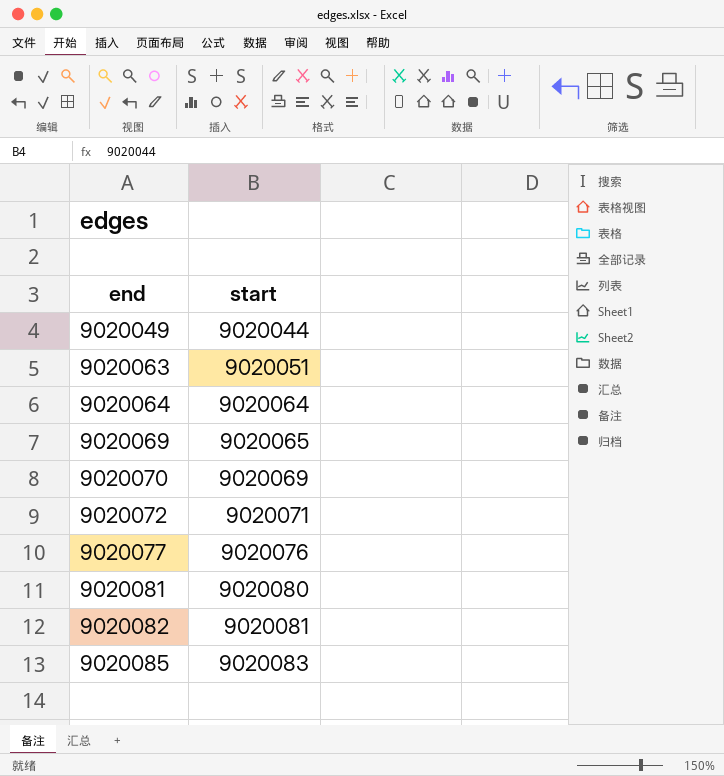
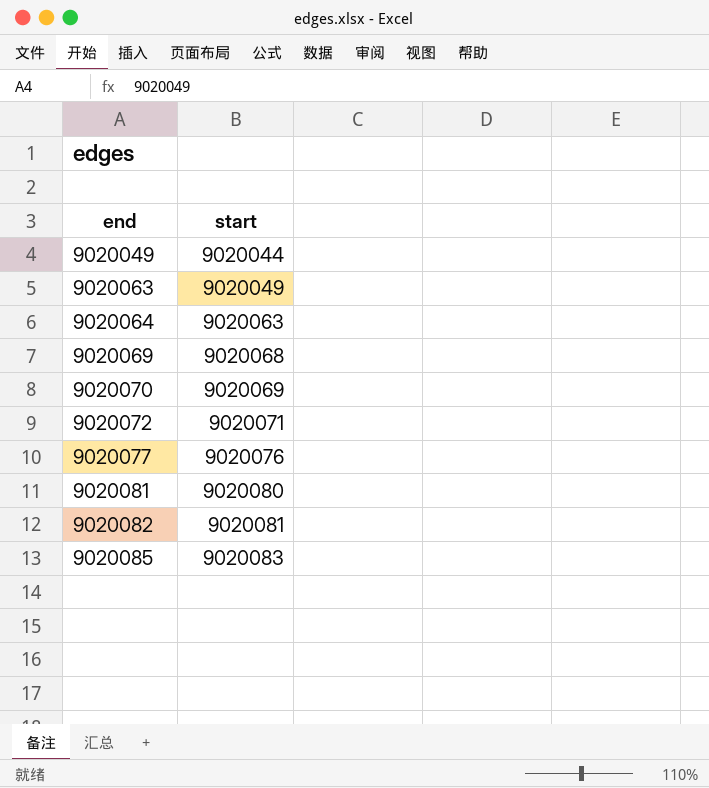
9020063 | start: 9020051 -> 9020049
9020064 | start: 9020064 -> 9020063
9020069 | start: 9020065 -> 9020068

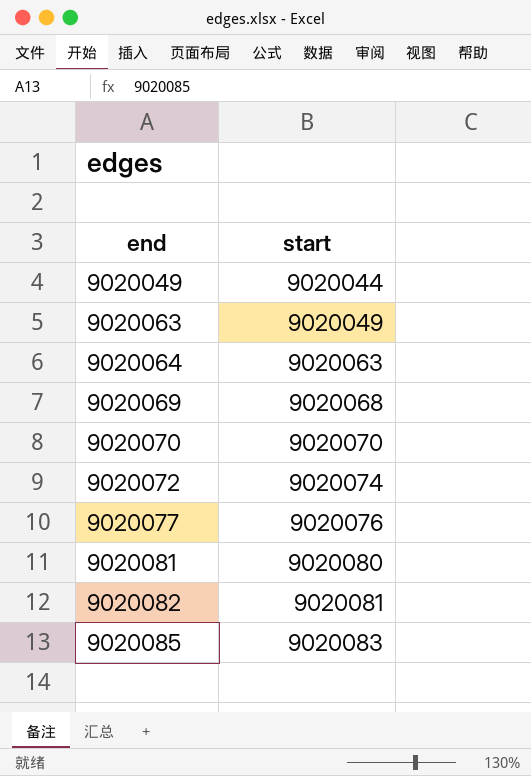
9020070 | start: 9020069 -> 9020070
9020072 | start: 9020071 -> 9020074

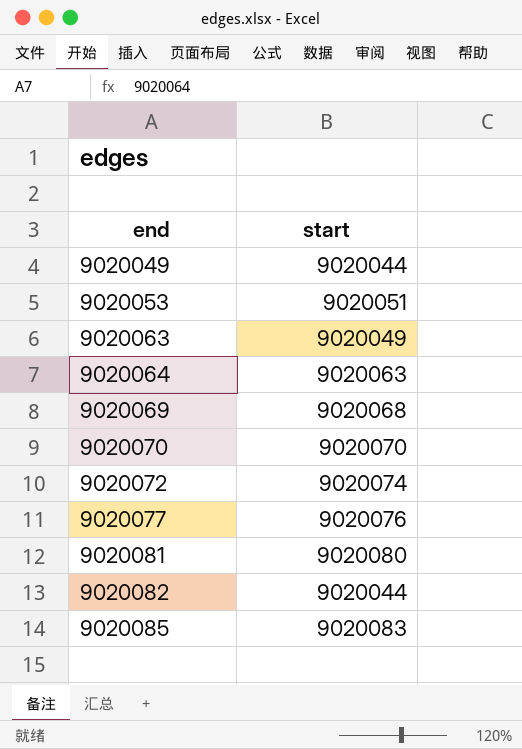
row 9020053: none -> 9020051
9020082 | start: 9020081 -> 9020044

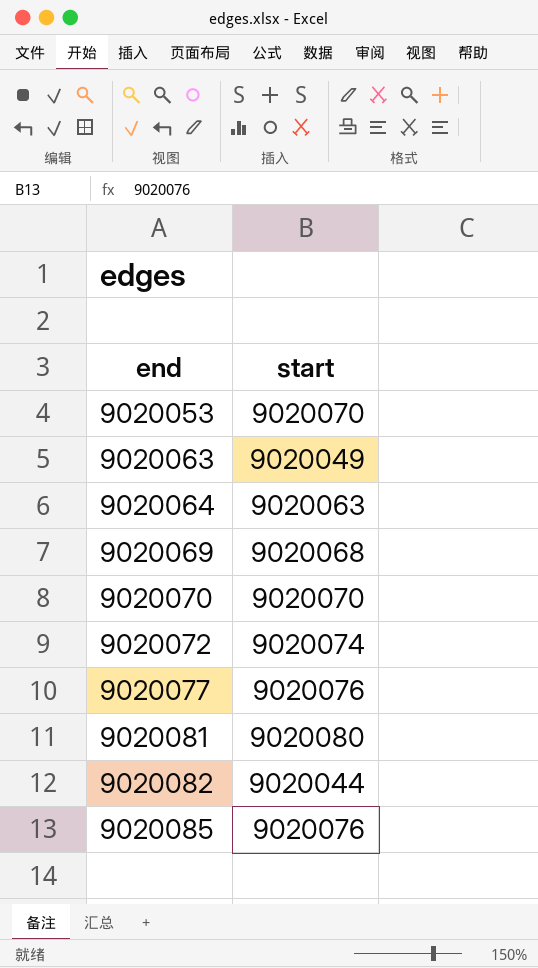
row 9020049: 9020044 -> none
9020053 | start: 9020051 -> 9020070
9020085 | start: 9020083 -> 9020076

